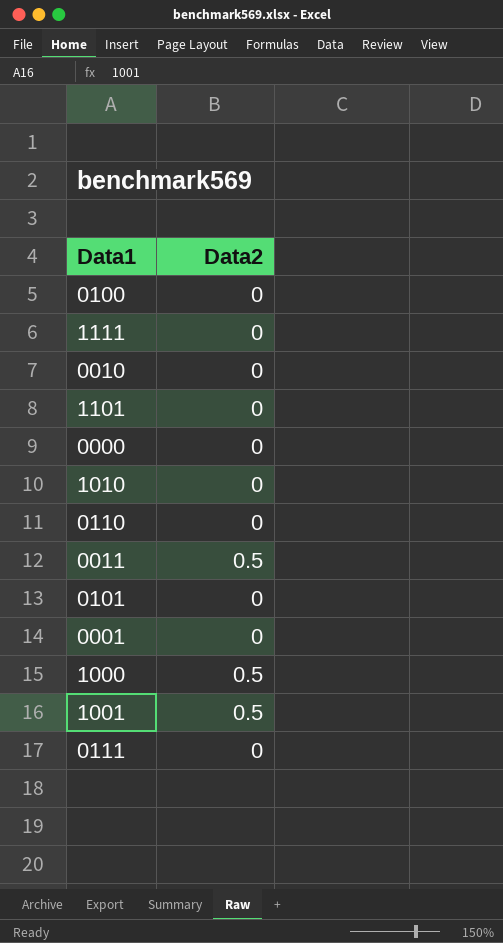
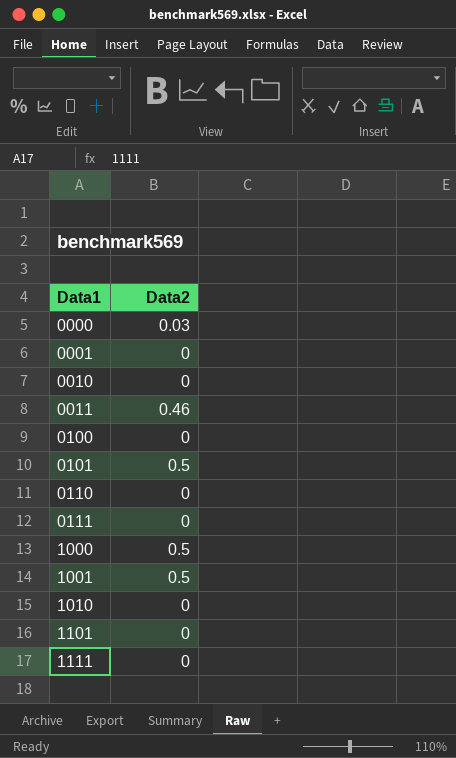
row order: none -> Data1 ascending
0000 | Data2: 0 -> 0.03
0011 | Data2: 0.5 -> 0.46
0101 | Data2: 0 -> 0.5

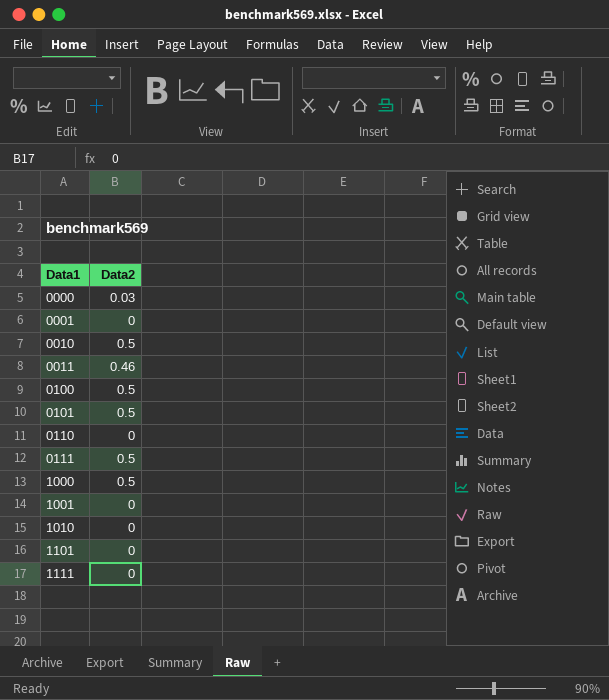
0010 | Data2: 0 -> 0.5
0100 | Data2: 0 -> 0.5
0111 | Data2: 0 -> 0.5
1001 | Data2: 0.5 -> 0

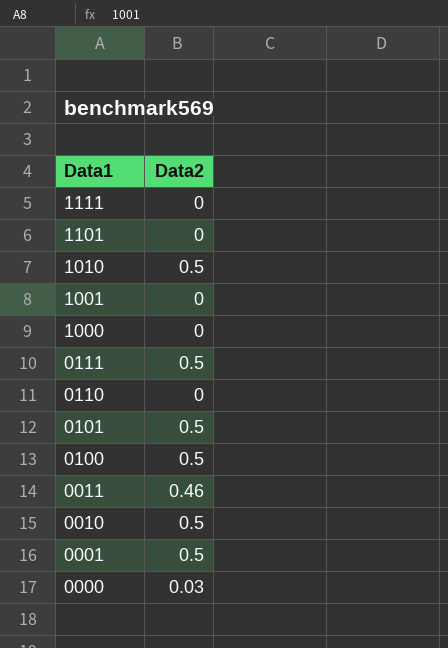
row order: Data1 ascending -> Data1 descending
1010 | Data2: 0 -> 0.5
1000 | Data2: 0.5 -> 0
0001 | Data2: 0 -> 0.5

